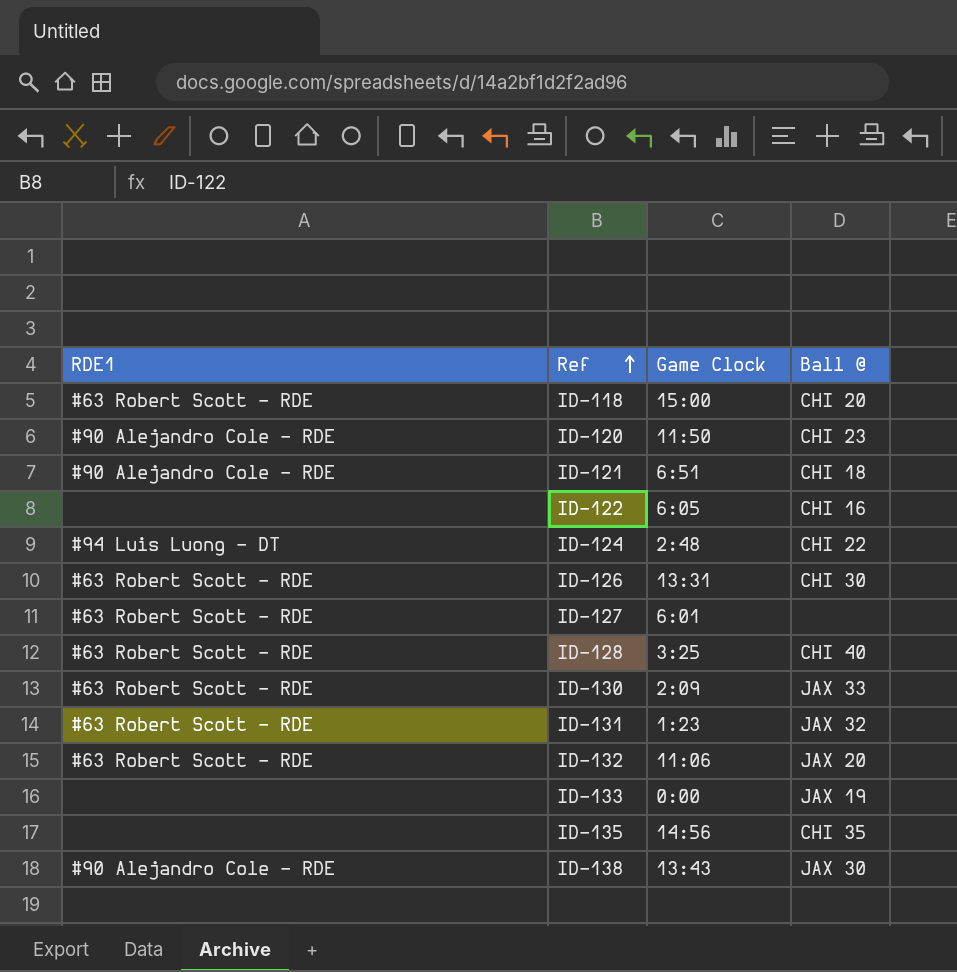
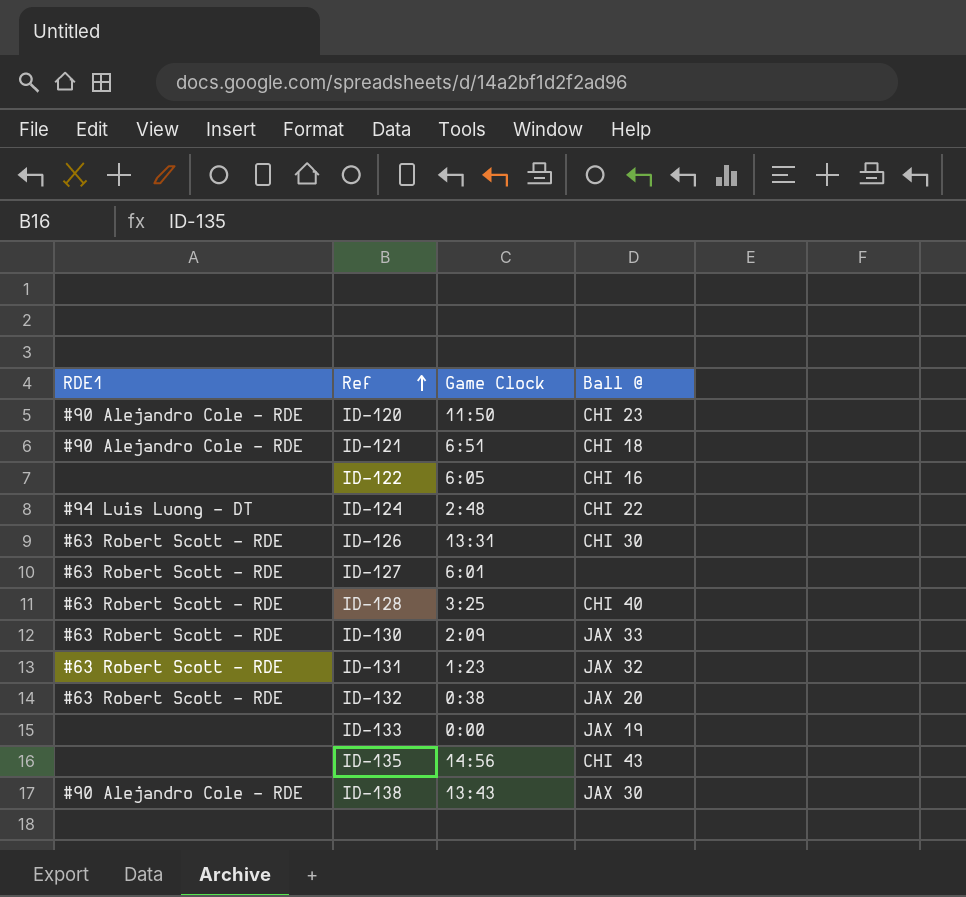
row ID-118: #63 Robert Scott - RDE | 15:00 | CHI 20 -> none
ID-132 | Game Clock: 11:06 -> 0:38
ID-135 | Ball @: CHI 35 -> CHI 43

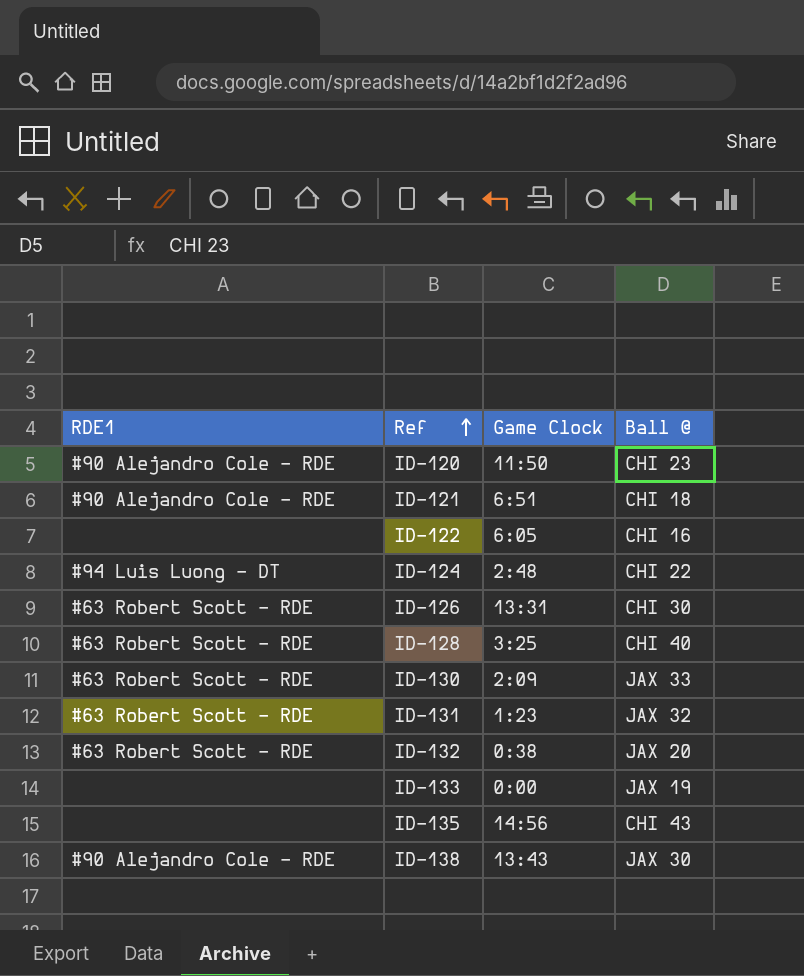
row ID-127: #63 Robert Scott - RDE | 6:01 | none -> none

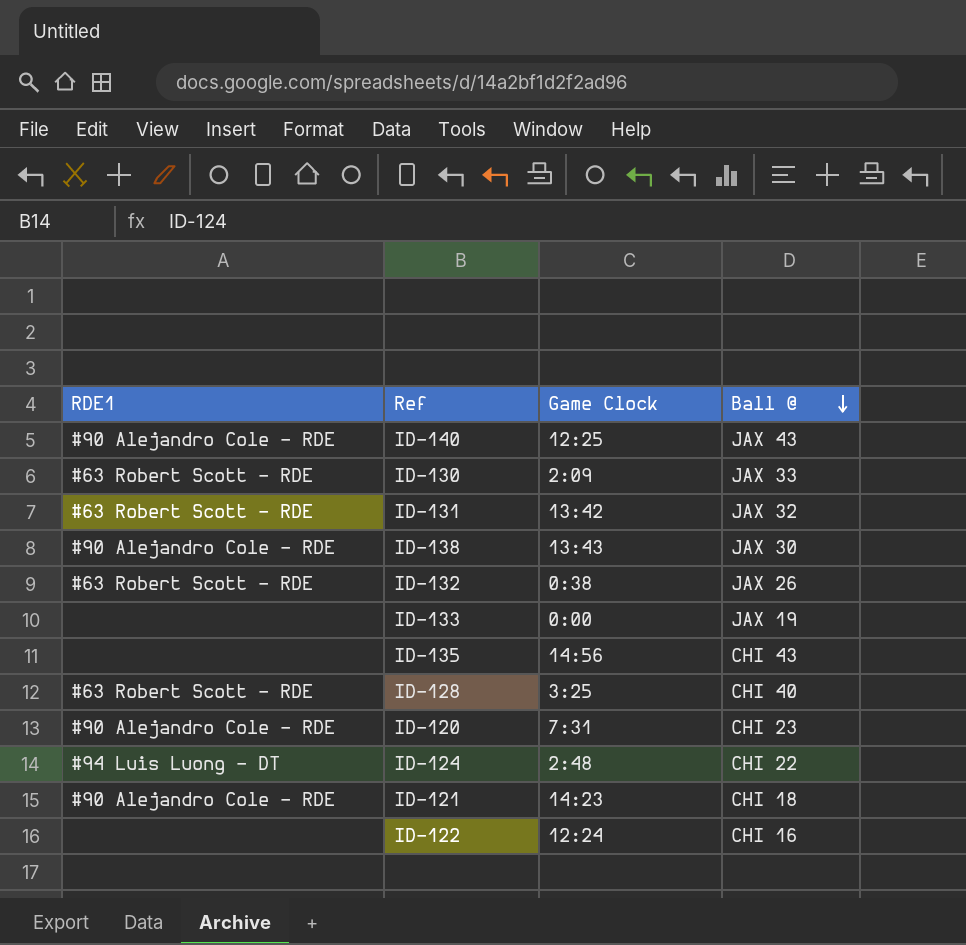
row order: Ref ascending -> Ball @ descending
row ID-126: #63 Robert Scott - RDE | 13:31 | CHI 30 -> none
row ID-140: none -> #90 Alejandro Cole - RDE | 12:25 | JAX 43
ID-131 | Game Clock: 1:23 -> 13:42
ID-132 | Ball @: JAX 20 -> JAX 26
ID-120 | Game Clock: 11:50 -> 7:31
ID-121 | Game Clock: 6:51 -> 14:23
ID-122 | Game Clock: 6:05 -> 12:24

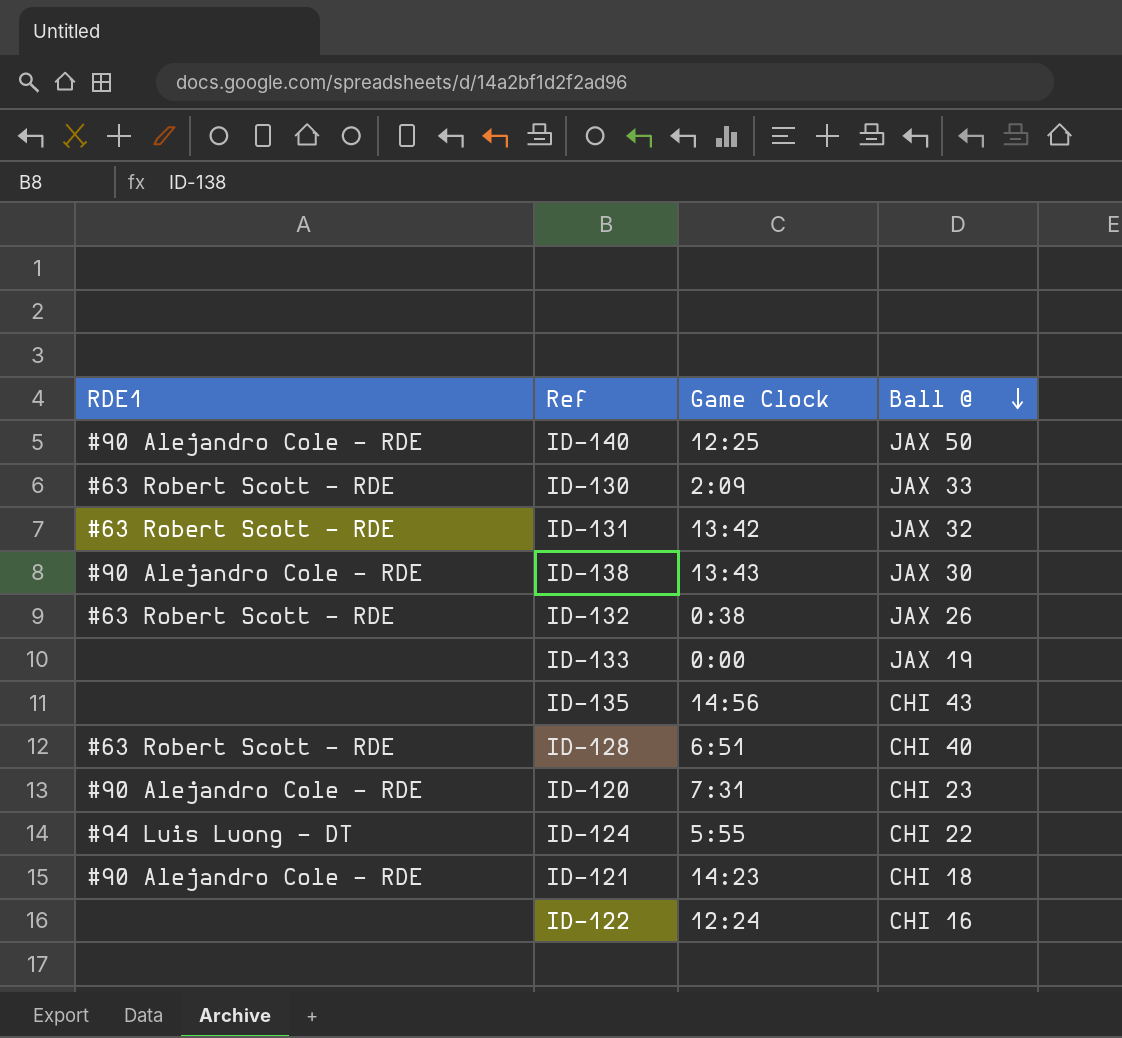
ID-140 | Ball @: JAX 43 -> JAX 50
ID-128 | Game Clock: 3:25 -> 6:51
ID-124 | Game Clock: 2:48 -> 5:55

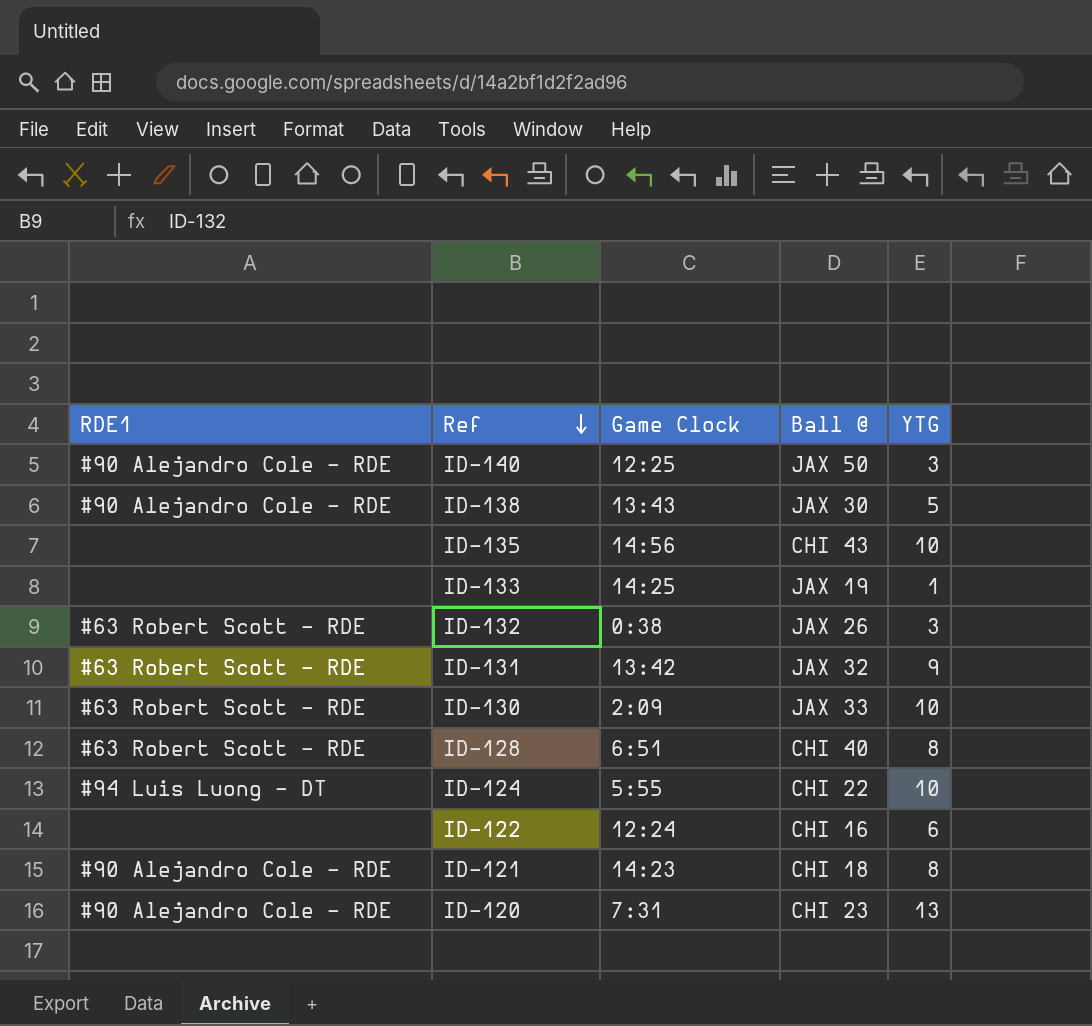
row order: Ball @ descending -> Ref descending
column YTG | position: none -> 5
ID-133 | Game Clock: 0:00 -> 14:25

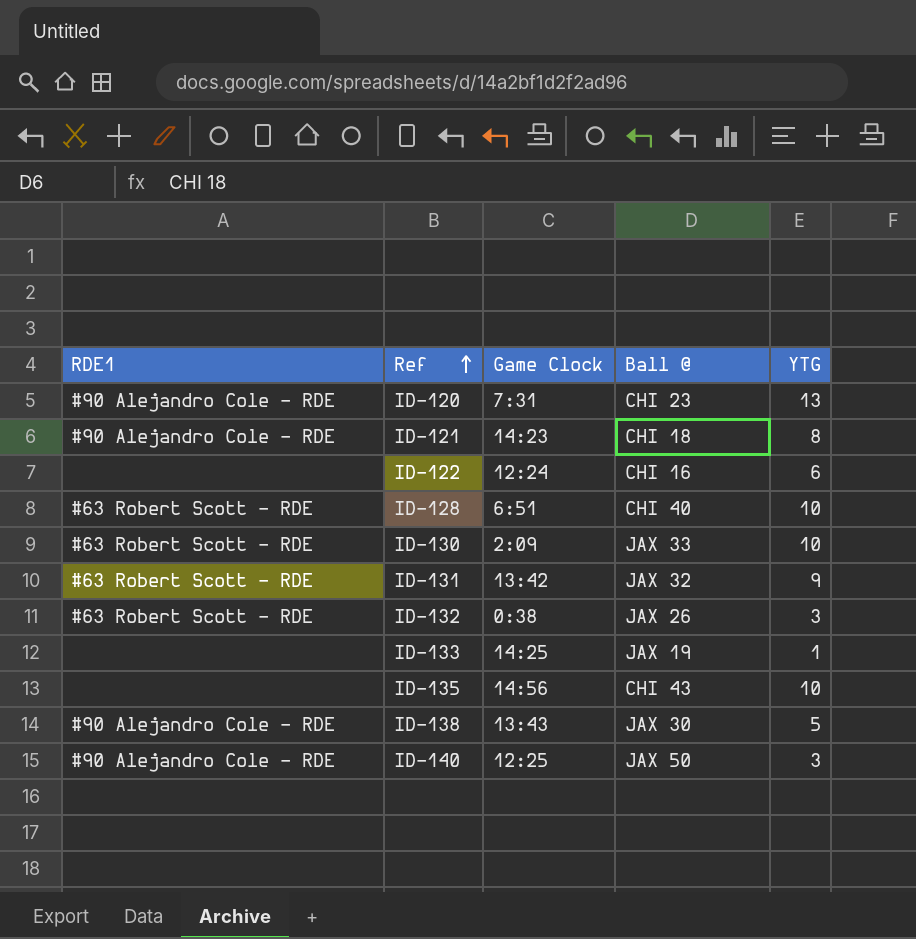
row order: Ref descending -> Ref ascending
row ID-124: #94 Luis Luong - DT | 5:55 | CHI 22 | 10 -> none
ID-128 | YTG: 8 -> 10

